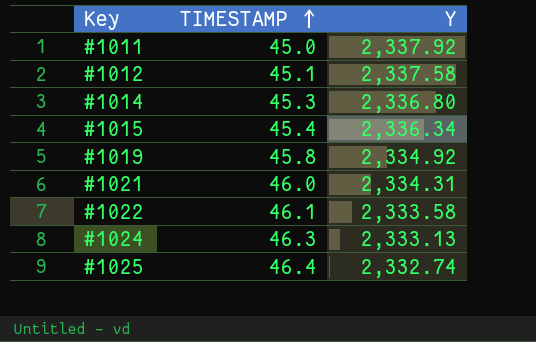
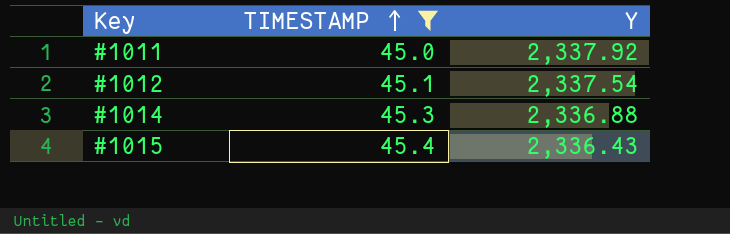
filter: none -> TIMESTAMP <= 45.4
#1012 | Y: 2,337.58 -> 2,337.54
#1014 | Y: 2,336.80 -> 2,336.88
#1015 | Y: 2,336.34 -> 2,336.43

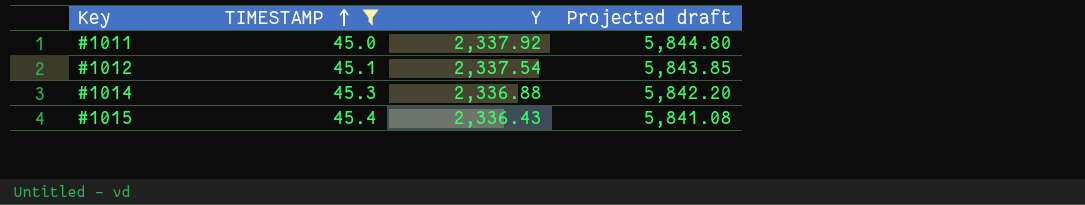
column Projected draft | formula: none -> [Y] * 2.5

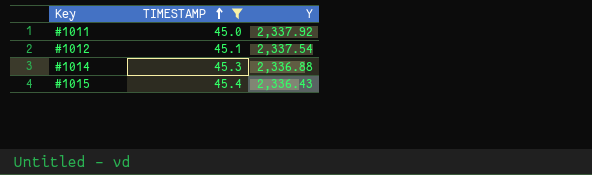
column Projected draft | formula: [Y] * 2.5 -> none

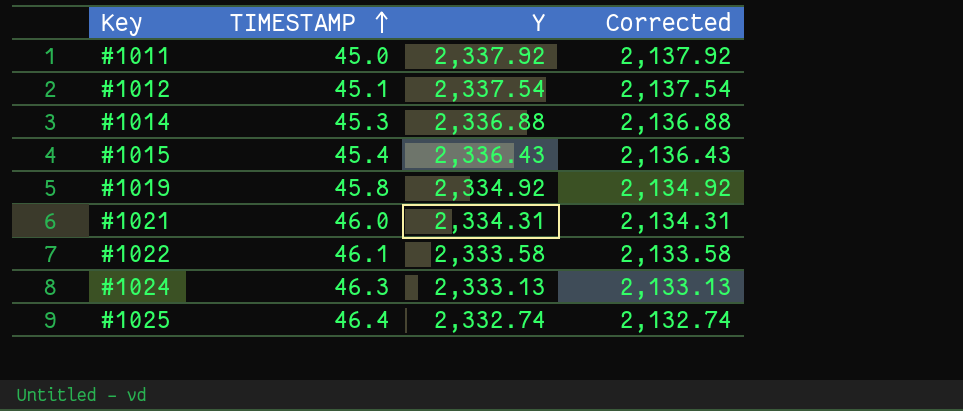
filter: TIMESTAMP <= 45.4 -> none
column Corrected | formula: none -> [Y] - 200

